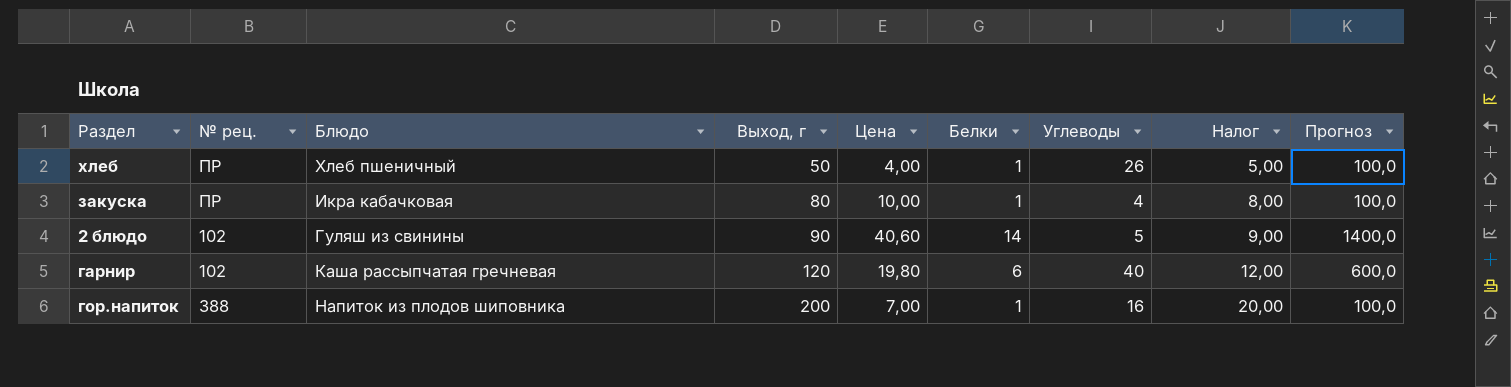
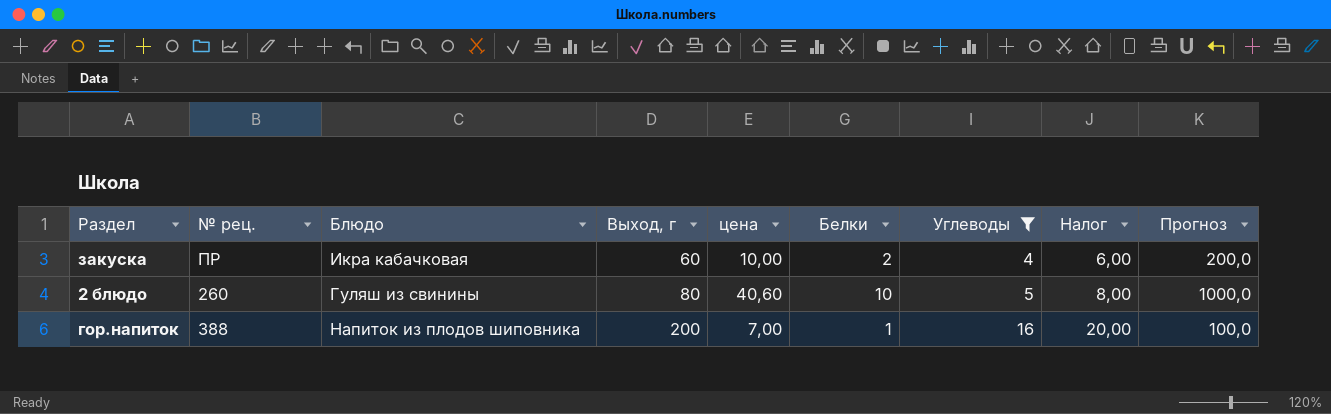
filter: none -> Углеводы <= 16
column name: Цена -> цена
закуска | Выход, г: 80 -> 60
закуска | Белки: 1 -> 2
закуска | Налог: 8,00 -> 6,00
закуска | Прогноз: 100,0 -> 200,0
2 блюдо | № рец.: 102 -> 260
2 блюдо | Выход, г: 90 -> 80
2 блюдо | Белки: 14 -> 10
2 блюдо | Налог: 9,00 -> 8,00
2 блюдо | Прогноз: 1400,0 -> 1000,0

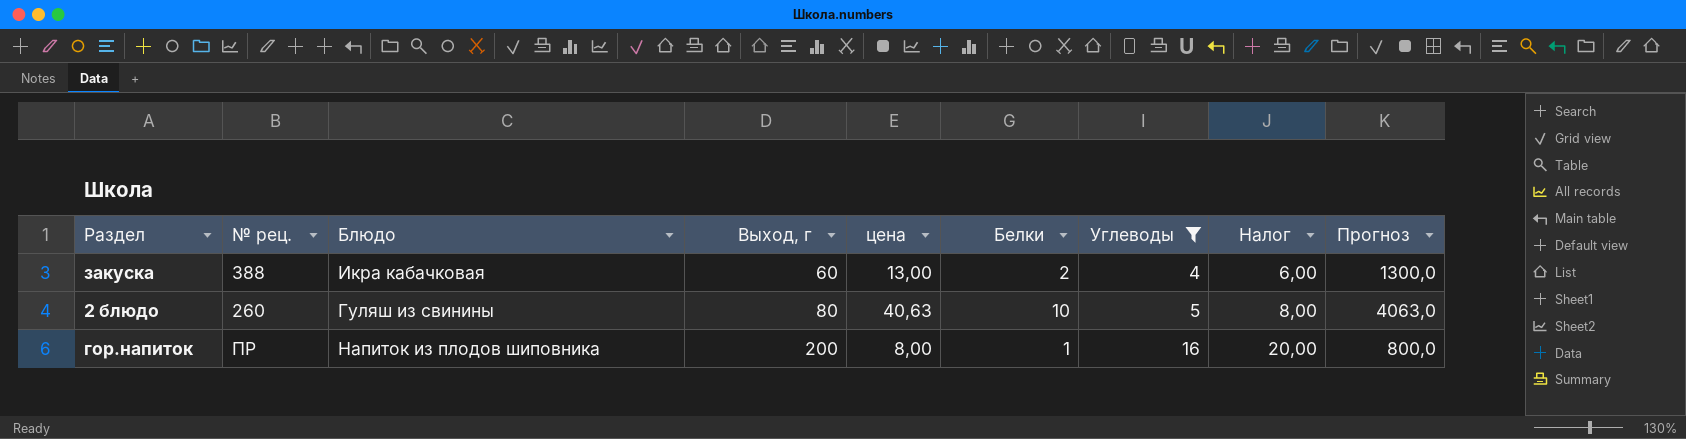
column Прогноз | formula: [Белки] * 100 -> [цена] * 100
закуска | № рец.: ПР -> 388
закуска | цена: 10,00 -> 13,00
2 блюдо | цена: 40,60 -> 40,63
гор.напиток | № рец.: 388 -> ПР
гор.напиток | цена: 7,00 -> 8,00

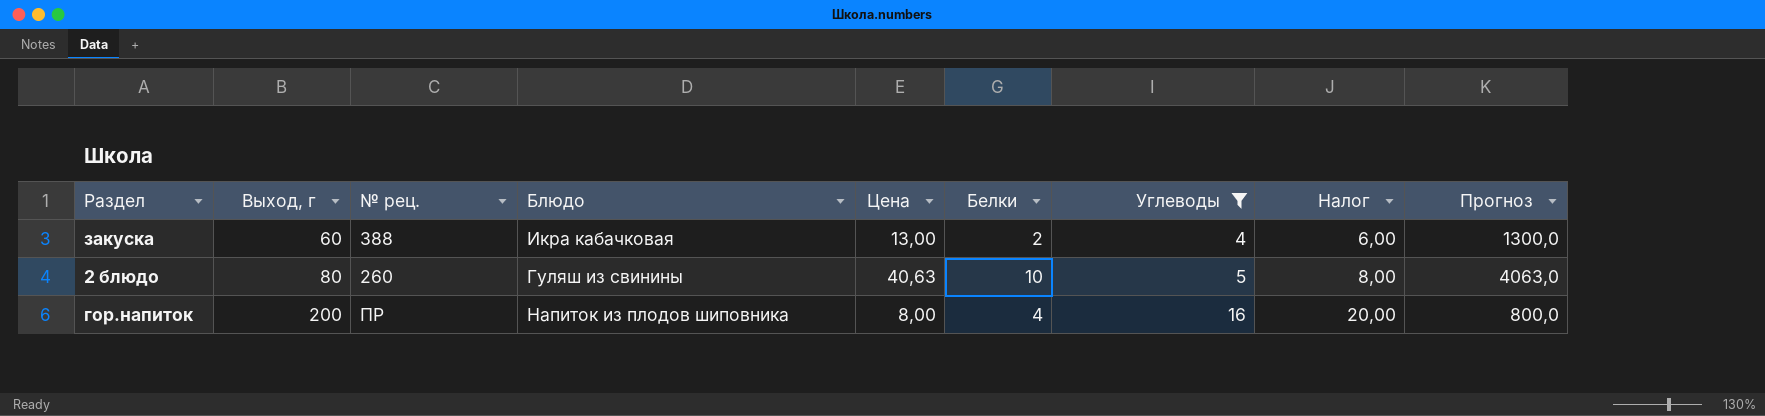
column Выход, г | position: 4 -> 2
column name: цена -> Цена
гор.напиток | Белки: 1 -> 4

